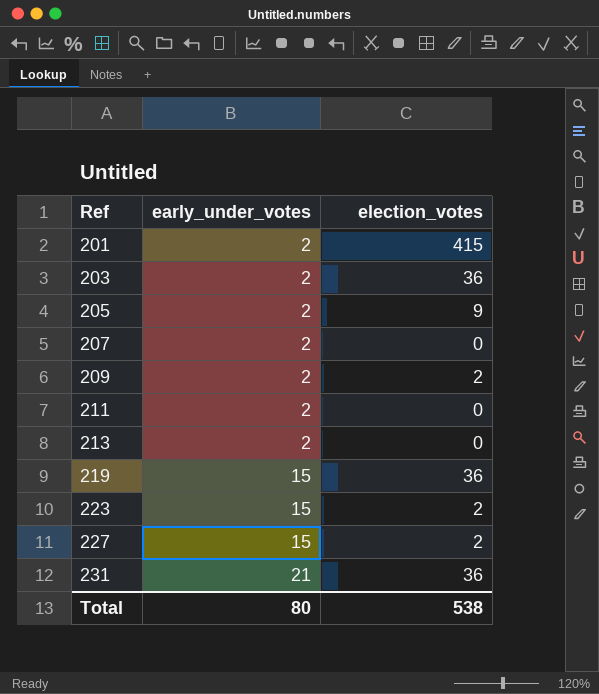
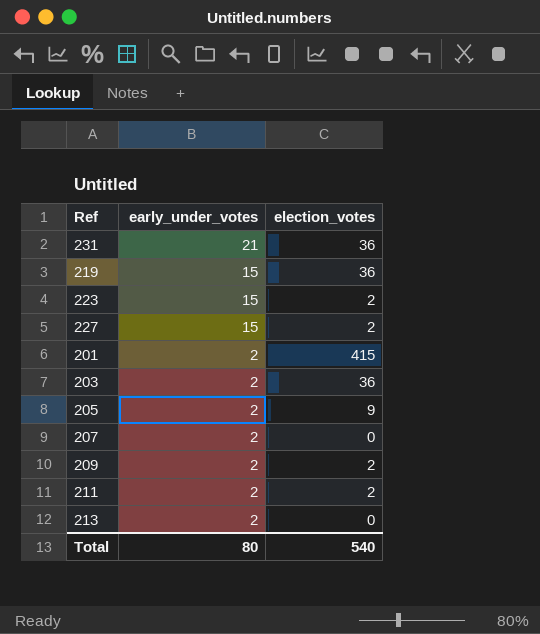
row order: Ref ascending -> early_under_votes descending
211 | election_votes: 0 -> 2
Total | election_votes: 538 -> 540

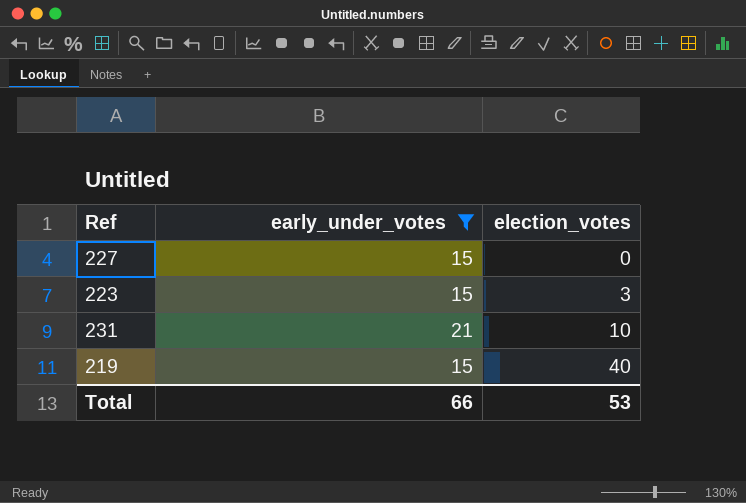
filter: none -> early_under_votes != 2
row order: early_under_votes descending -> election_votes ascending
227 | election_votes: 2 -> 0
223 | election_votes: 2 -> 3
231 | election_votes: 36 -> 10
219 | election_votes: 36 -> 40
Total | early_under_votes: 80 -> 66
Total | election_votes: 540 -> 53

